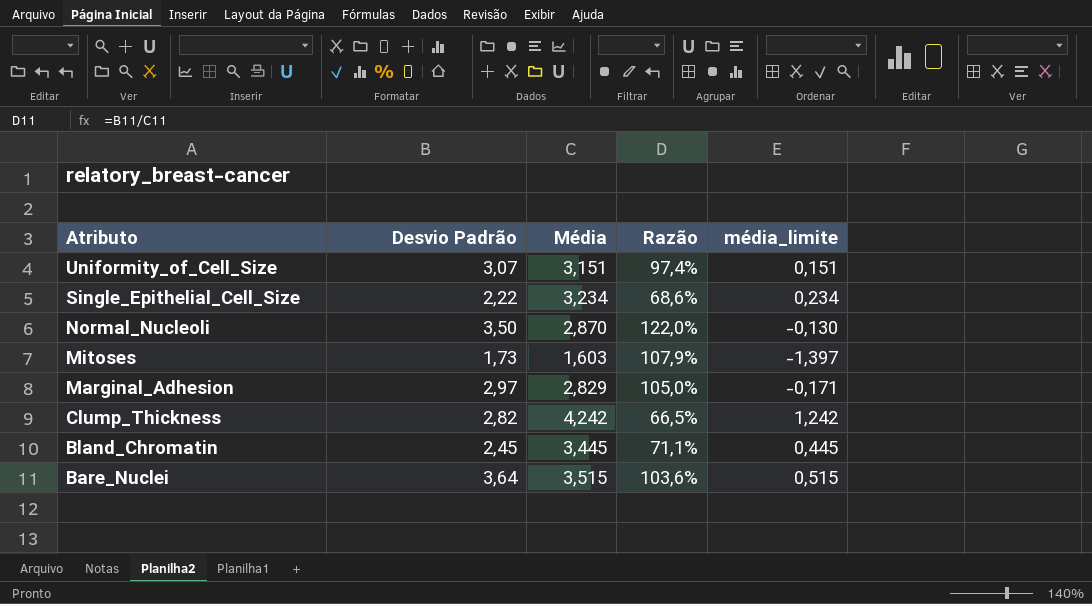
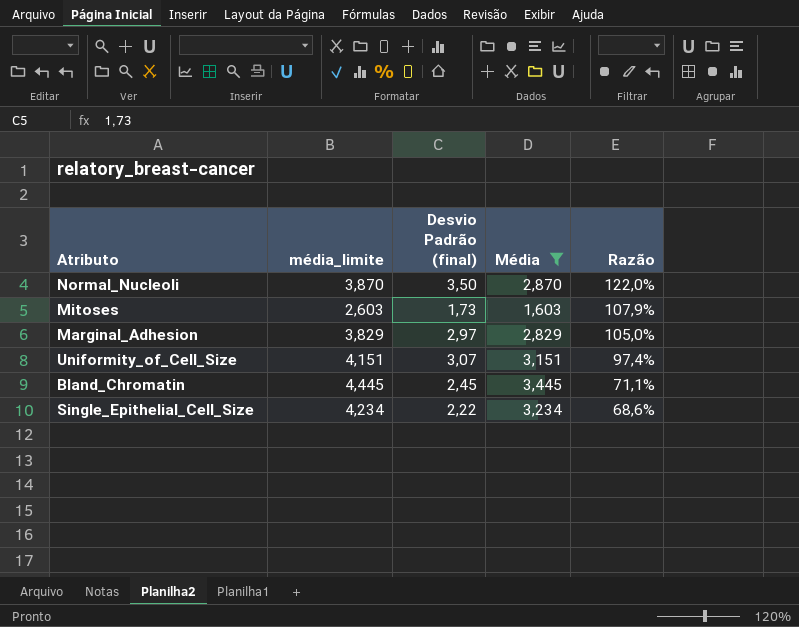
filter: none -> Média <= 3,445
row order: Atributo descending -> Razão descending
column média_limite | formula: [Média] - 3 -> [Média] + 1
column média_limite | position: 5 -> 2
column name: Desvio Padrão -> Desvio Padrão (final)

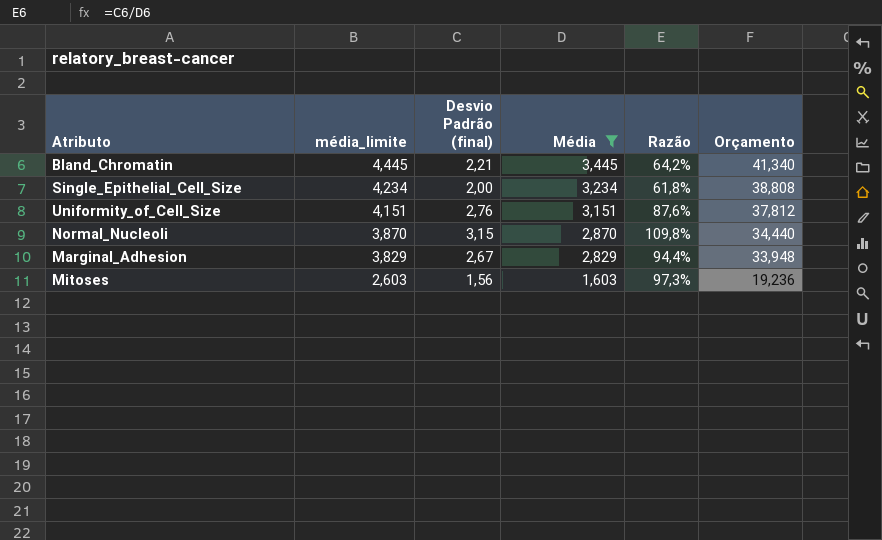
row order: Razão descending -> média_limite descending
column Orçamento | formula: none -> [Média] * 12
Bland_Chromatin | Desvio Padrão (final): 2,45 -> 2,21
Bland_Chromatin | Razão: 71,1% -> 64,2%
Single_Epithelial_Cell_Size | Desvio Padrão (final): 2,22 -> 2,00
Single_Epithelial_Cell_Size | Razão: 68,6% -> 61,8%
Uniformity_of_Cell_Size | Desvio Padrão (final): 3,07 -> 2,76
Uniformity_of_Cell_Size | Razão: 97,4% -> 87,6%
Normal_Nucleoli | Desvio Padrão (final): 3,50 -> 3,15
Normal_Nucleoli | Razão: 122,0% -> 109,8%
Marginal_Adhesion | Desvio Padrão (final): 2,97 -> 2,67
Marginal_Adhesion | Razão: 105,0% -> 94,4%
Mitoses | Desvio Padrão (final): 1,73 -> 1,56
Mitoses | Razão: 107,9% -> 97,3%

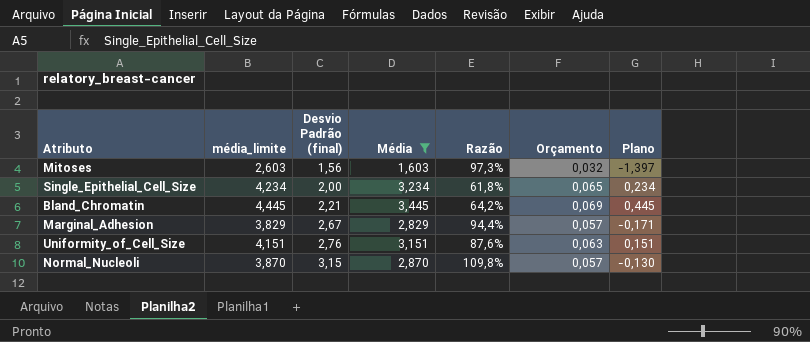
row order: média_limite descending -> Desvio Padrão (final) ascending
column Orçamento | formula: [Média] * 12 -> [Média] * 0,02
column Plano | formula: none -> [Média] - 3

